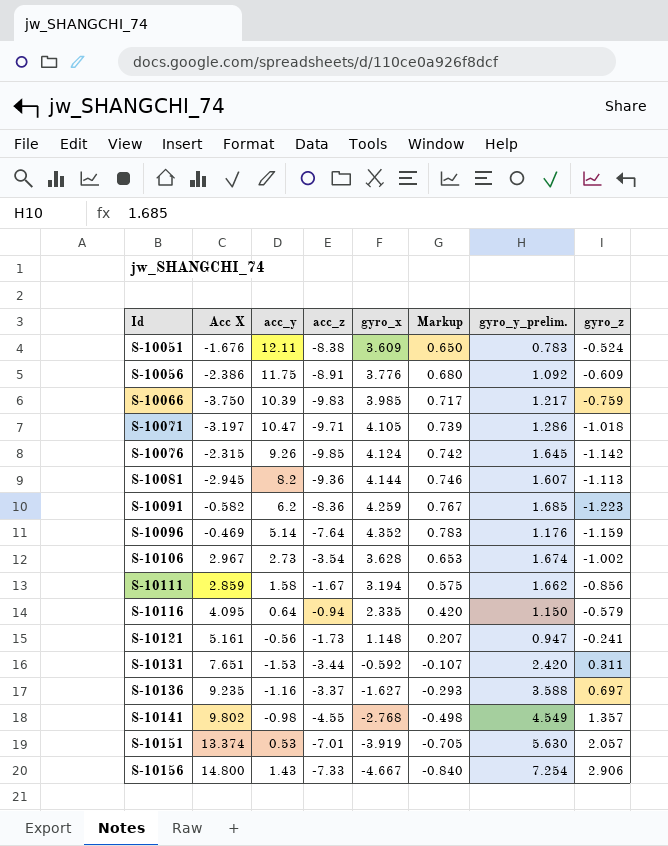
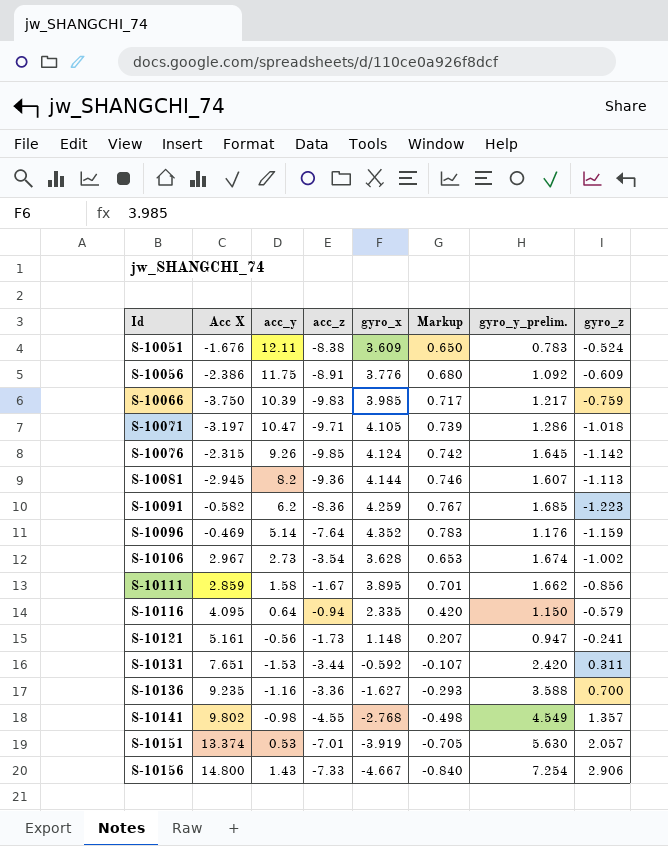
S-10111 | gyro_x: 3.194 -> 3.895
S-10111 | Markup: 0.575 -> 0.701
S-10136 | acc_z: -3.37 -> -3.36
S-10136 | gyro_z: 0.697 -> 0.700

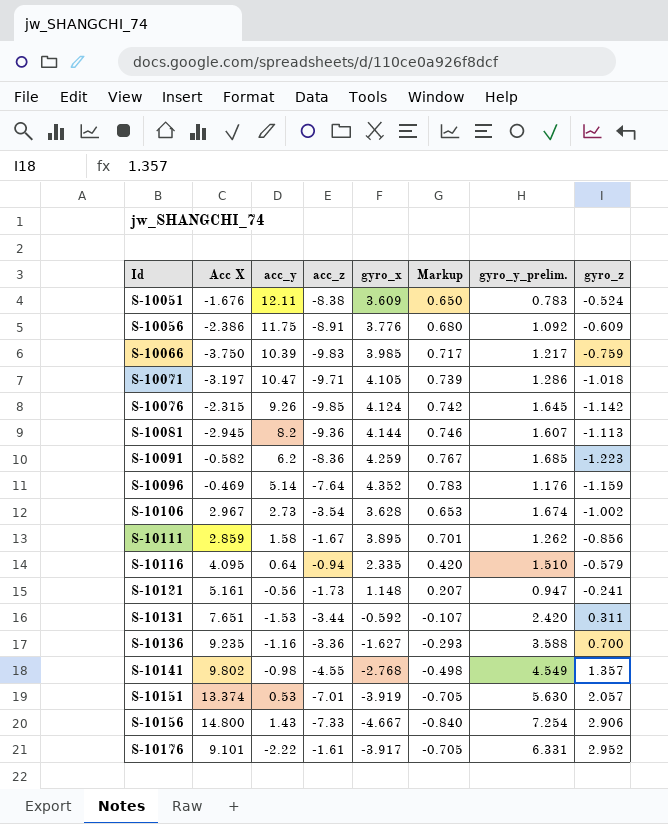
S-10111 | gyro_y_prelim.: 1.662 -> 1.262
S-10116 | gyro_y_prelim.: 1.150 -> 1.510
row S-10176: none -> 9.101 | -2.22 | -1.61 | -3.917 | -0.705 | 6.331 | 2.952

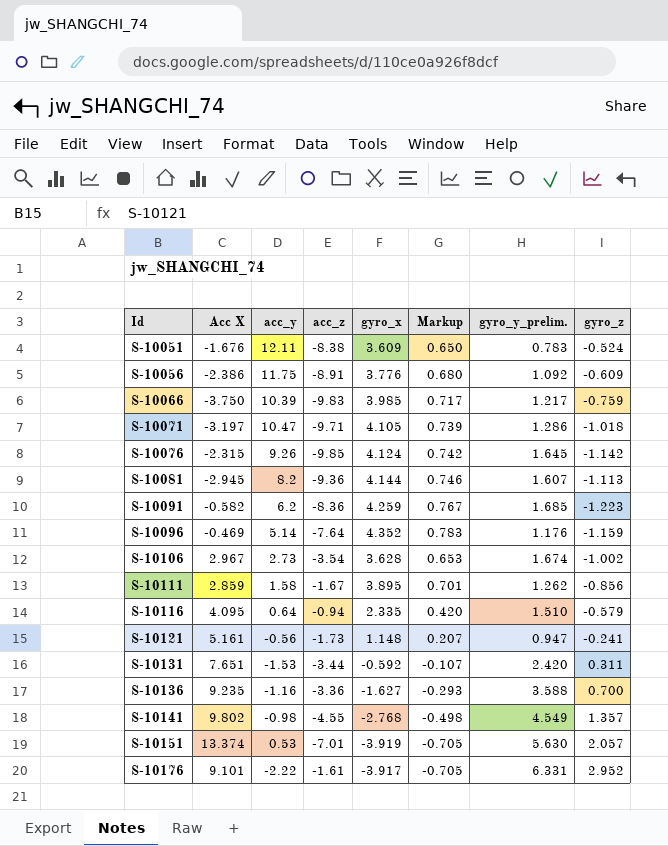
row S-10156: 14.800 | 1.43 | -7.33 | -4.667 | -0.840 | 7.254 | 2.906 -> none

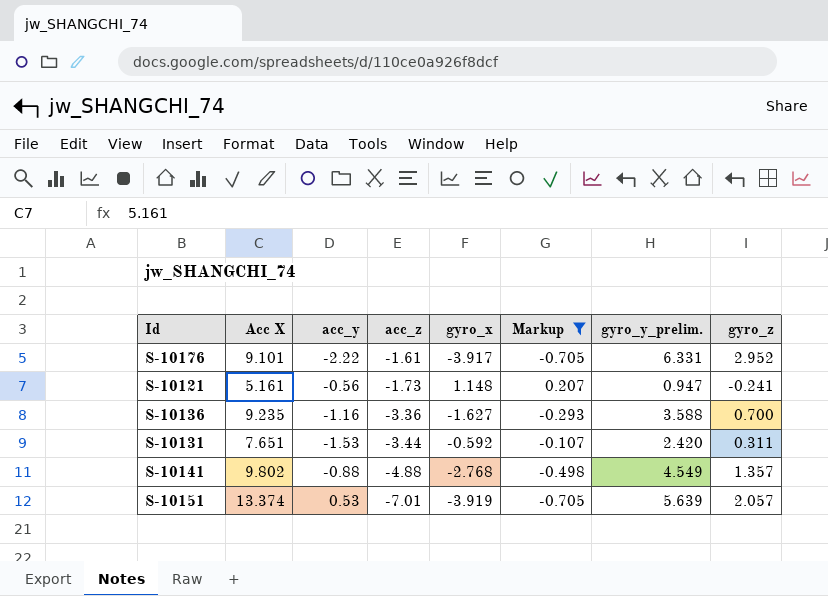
filter: none -> Markup <= 0.207
row order: Id ascending -> acc_z descending
S-10141 | acc_y: -0.98 -> -0.88
S-10141 | acc_z: -4.55 -> -4.88
S-10151 | gyro_y_prelim.: 5.630 -> 5.639

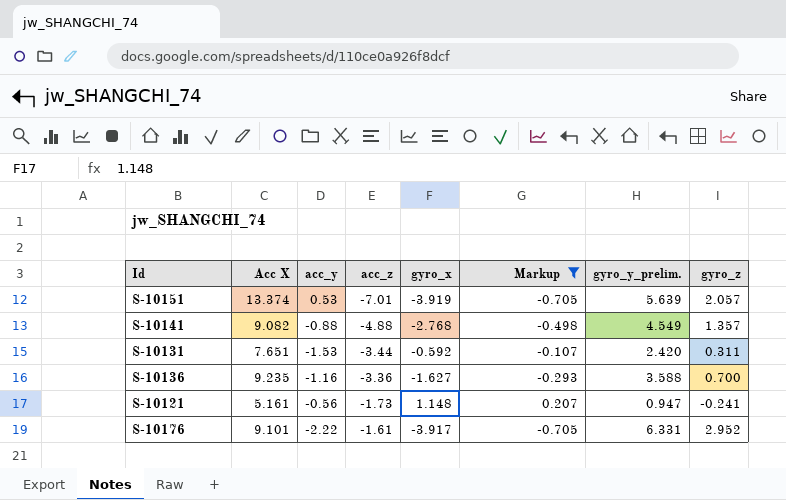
row order: acc_z descending -> acc_z ascending
S-10141 | Acc X: 9.802 -> 9.082

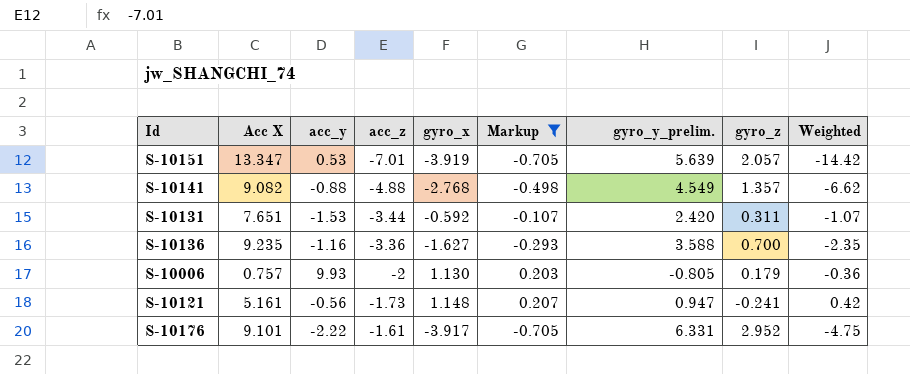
column Weighted | formula: none -> [acc_z] * [gyro_z]
S-10151 | Acc X: 13.374 -> 13.347
row S-10006: none -> 0.757 | 9.93 | -2 | 1.130 | 0.203 | -0.805 | 0.179 | -0.36

